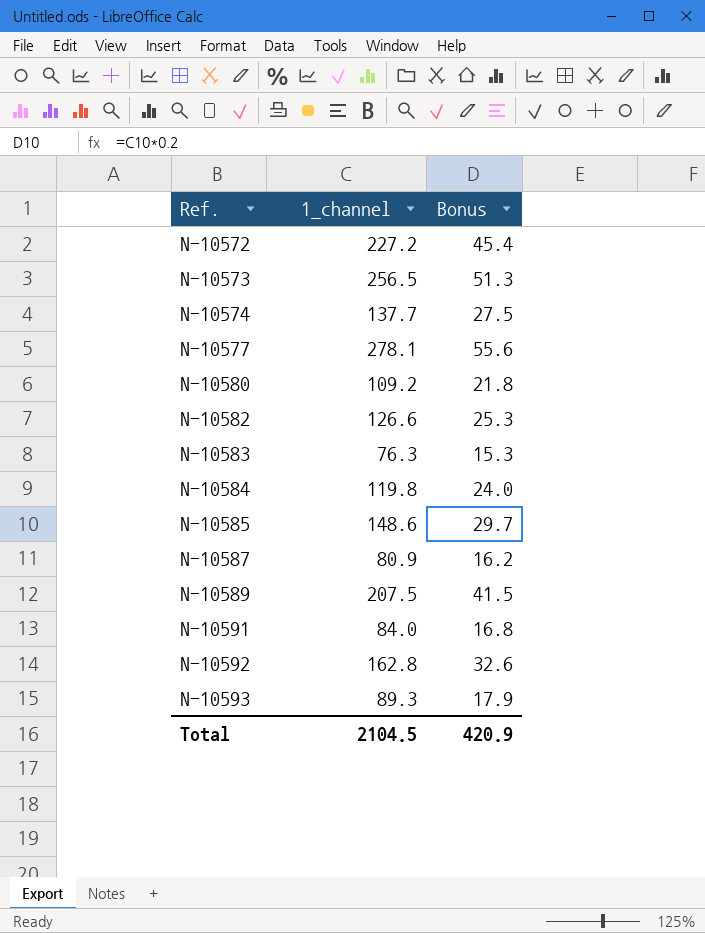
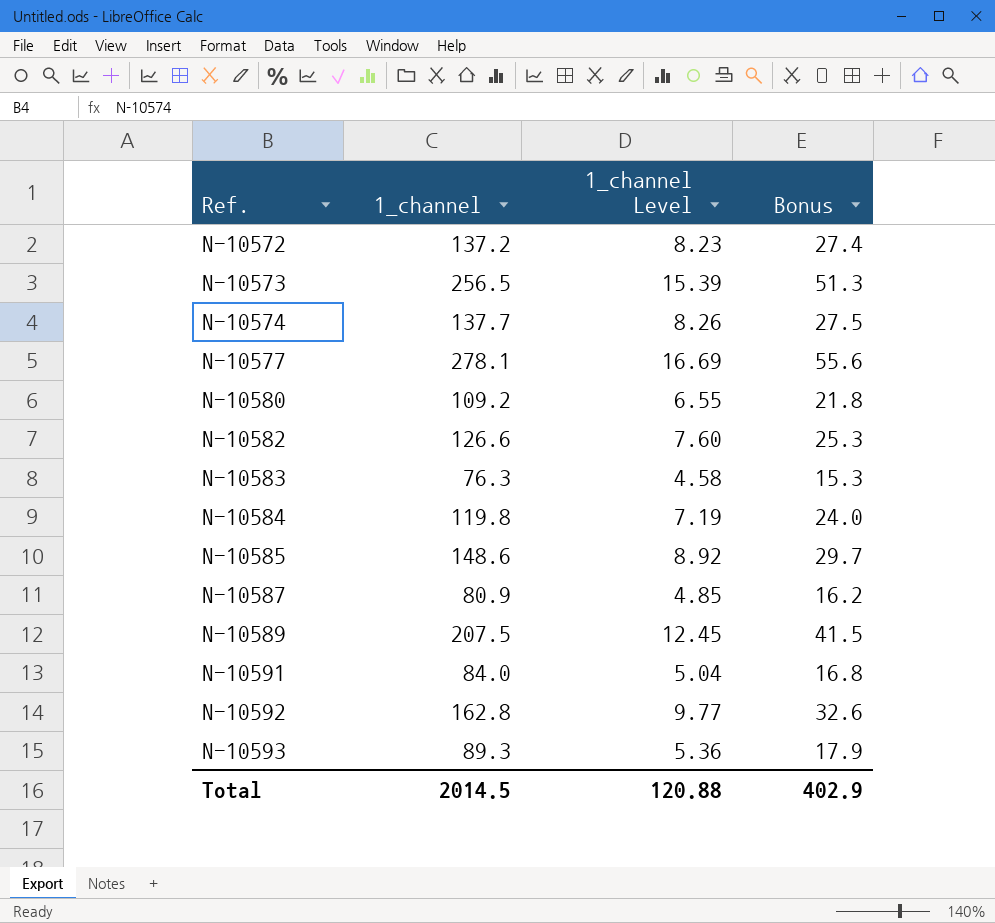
column 1_channel Level | formula: none -> [1_channel] * 0.06
N-10572 | 1_channel: 227.2 -> 137.2
N-10572 | Bonus: 45.4 -> 27.4
Total | 1_channel: 2104.5 -> 2014.5
Total | Bonus: 420.9 -> 402.9

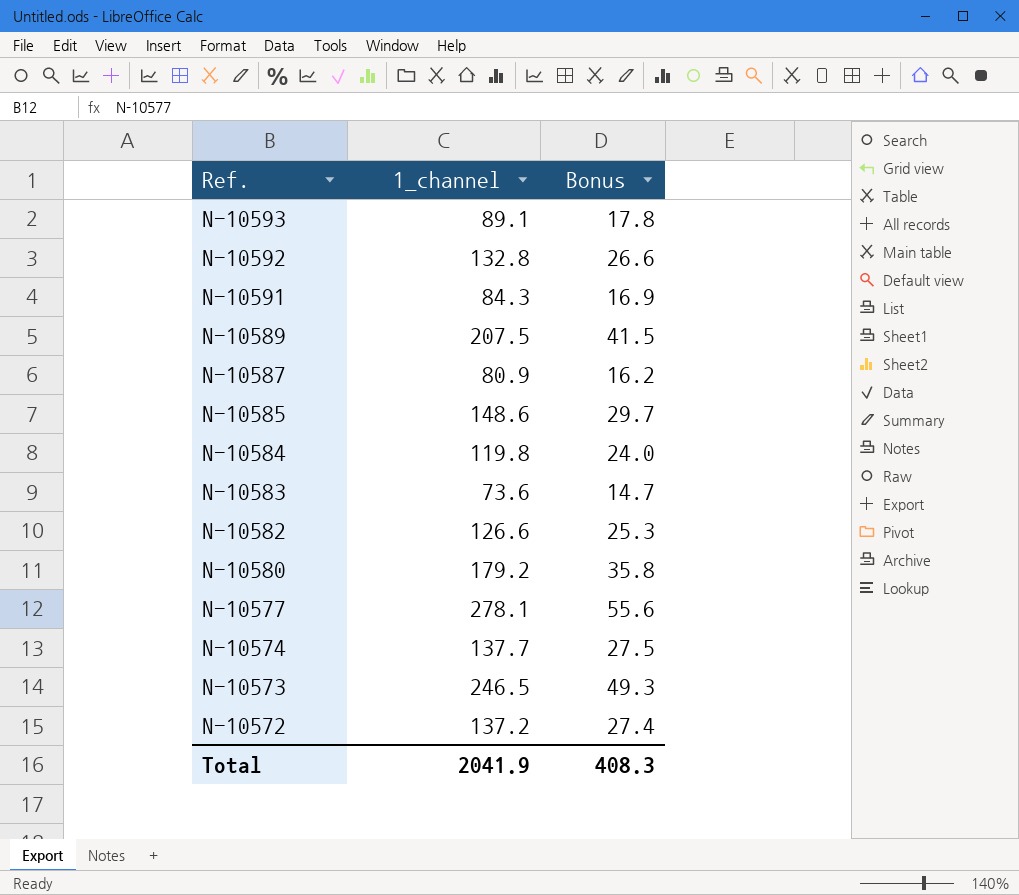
row order: Ref. ascending -> Ref. descending
column 1_channel Level | formula: [1_channel] * 0.06 -> none
N-10593 | 1_channel: 89.3 -> 89.1
N-10593 | Bonus: 17.9 -> 17.8
N-10592 | 1_channel: 162.8 -> 132.8
N-10592 | Bonus: 32.6 -> 26.6
N-10591 | 1_channel: 84.0 -> 84.3
N-10591 | Bonus: 16.8 -> 16.9
N-10583 | 1_channel: 76.3 -> 73.6
N-10583 | Bonus: 15.3 -> 14.7
N-10580 | 1_channel: 109.2 -> 179.2
N-10580 | Bonus: 21.8 -> 35.8
N-10573 | 1_channel: 256.5 -> 246.5
N-10573 | Bonus: 51.3 -> 49.3
Total | 1_channel: 2014.5 -> 2041.9
Total | Bonus: 402.9 -> 408.3

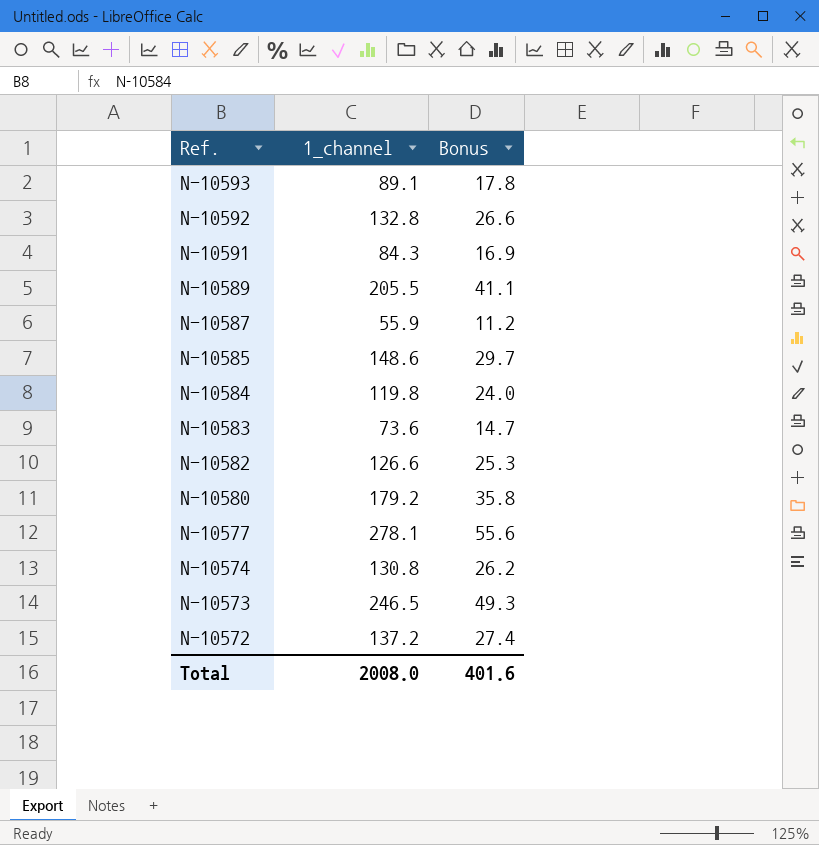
N-10589 | 1_channel: 207.5 -> 205.5
N-10589 | Bonus: 41.5 -> 41.1
N-10587 | 1_channel: 80.9 -> 55.9
N-10587 | Bonus: 16.2 -> 11.2
N-10574 | 1_channel: 137.7 -> 130.8
N-10574 | Bonus: 27.5 -> 26.2
Total | 1_channel: 2041.9 -> 2008.0
Total | Bonus: 408.3 -> 401.6

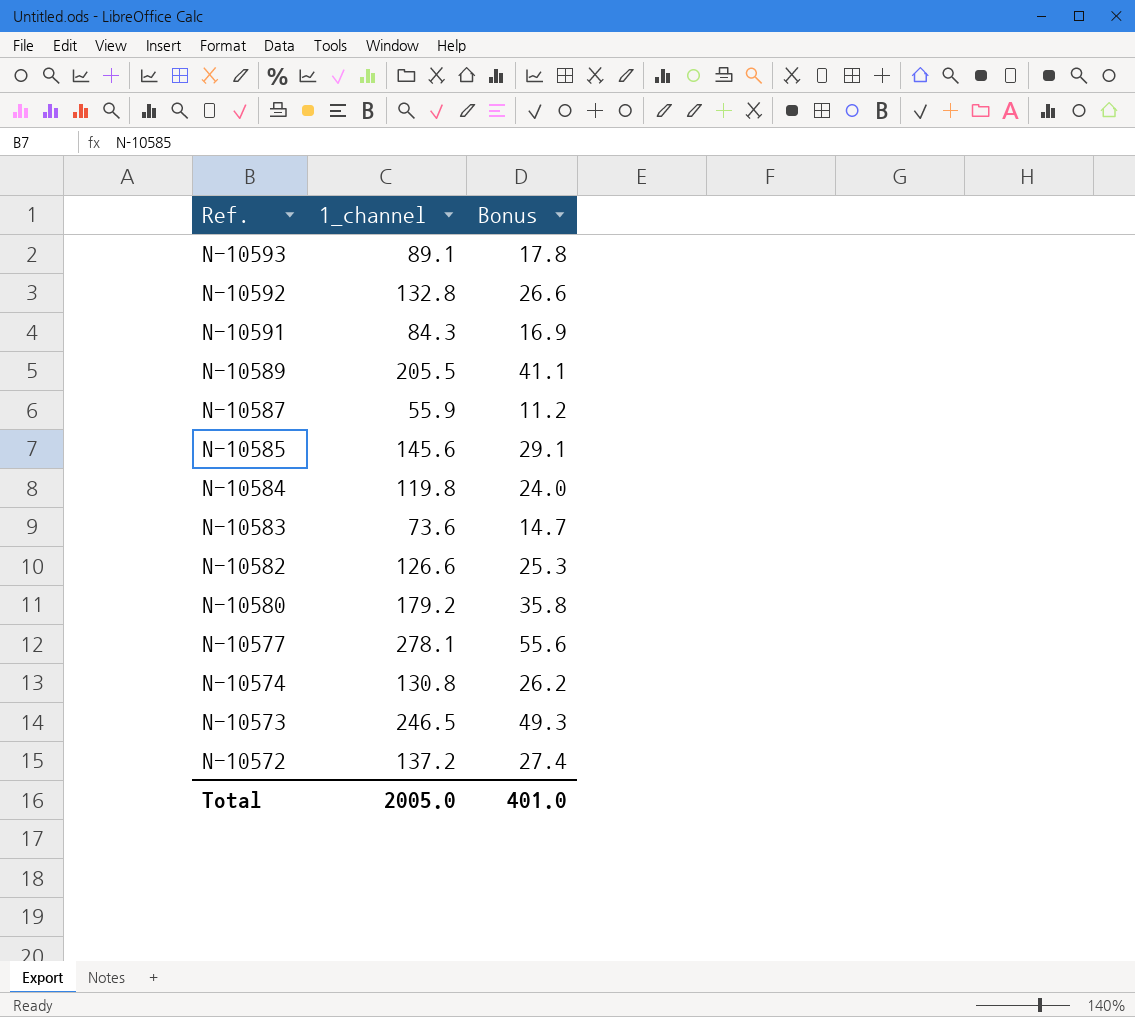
N-10585 | 1_channel: 148.6 -> 145.6
N-10585 | Bonus: 29.7 -> 29.1
Total | 1_channel: 2008.0 -> 2005.0
Total | Bonus: 401.6 -> 401.0

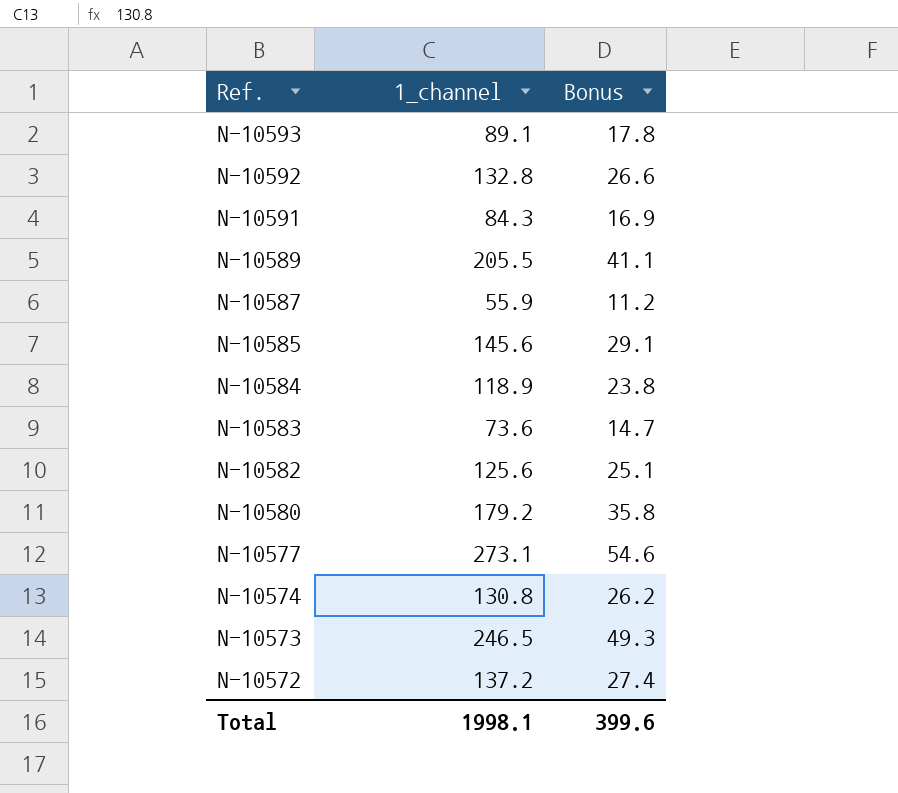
N-10584 | 1_channel: 119.8 -> 118.9
N-10584 | Bonus: 24.0 -> 23.8
N-10582 | 1_channel: 126.6 -> 125.6
N-10582 | Bonus: 25.3 -> 25.1
N-10577 | 1_channel: 278.1 -> 273.1
N-10577 | Bonus: 55.6 -> 54.6
Total | 1_channel: 2005.0 -> 1998.1
Total | Bonus: 401.0 -> 399.6

